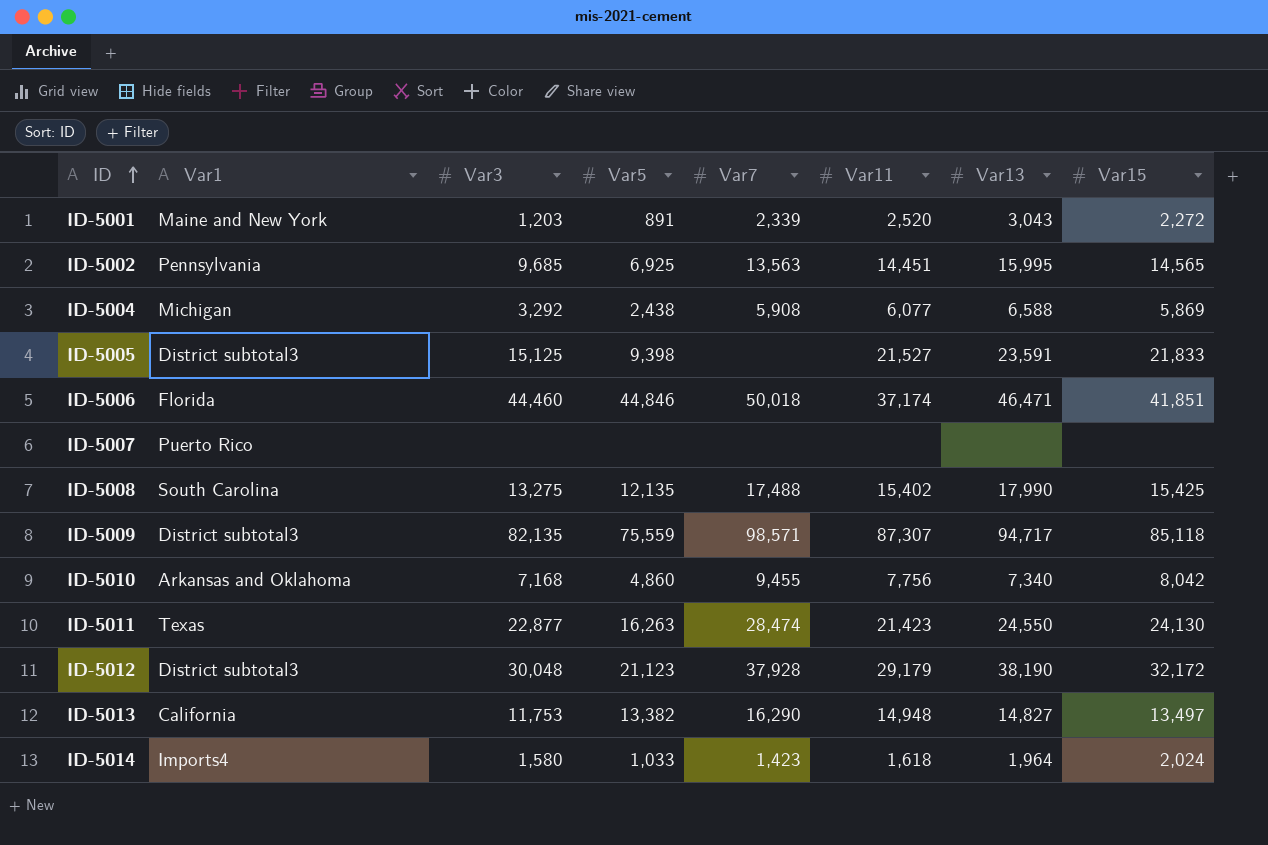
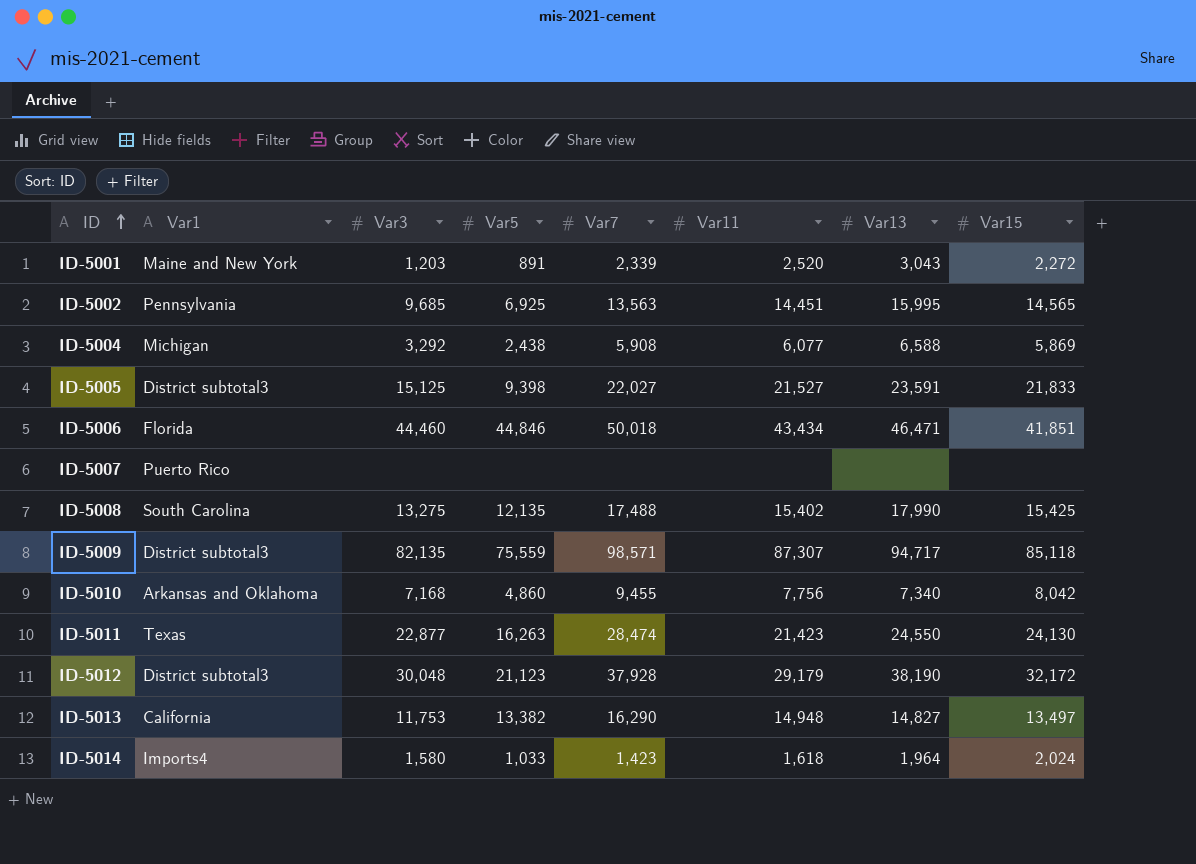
ID-5005 | Var7: none -> 22,027
ID-5006 | Var11: 37,174 -> 43,434

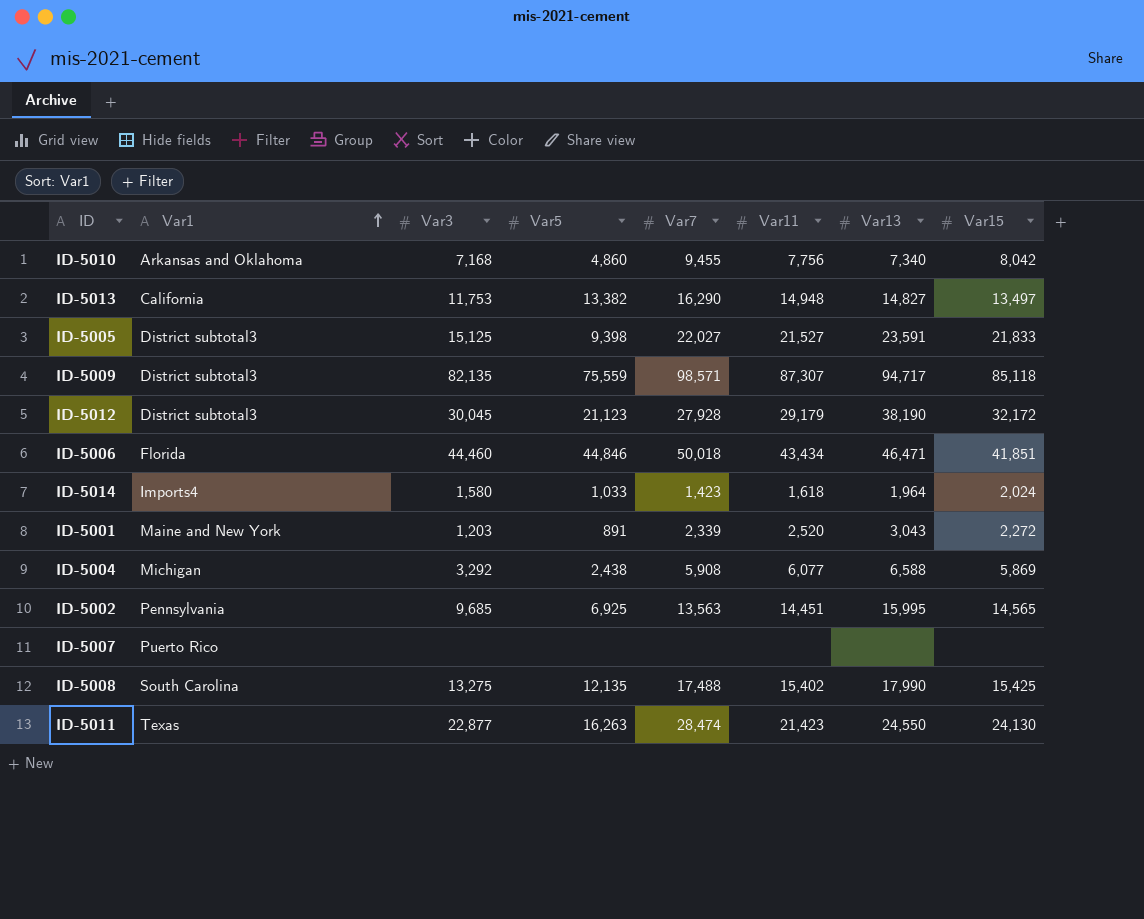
row order: ID ascending -> Var1 ascending
ID-5012 | Var3: 30,048 -> 30,045
ID-5012 | Var7: 37,928 -> 27,928

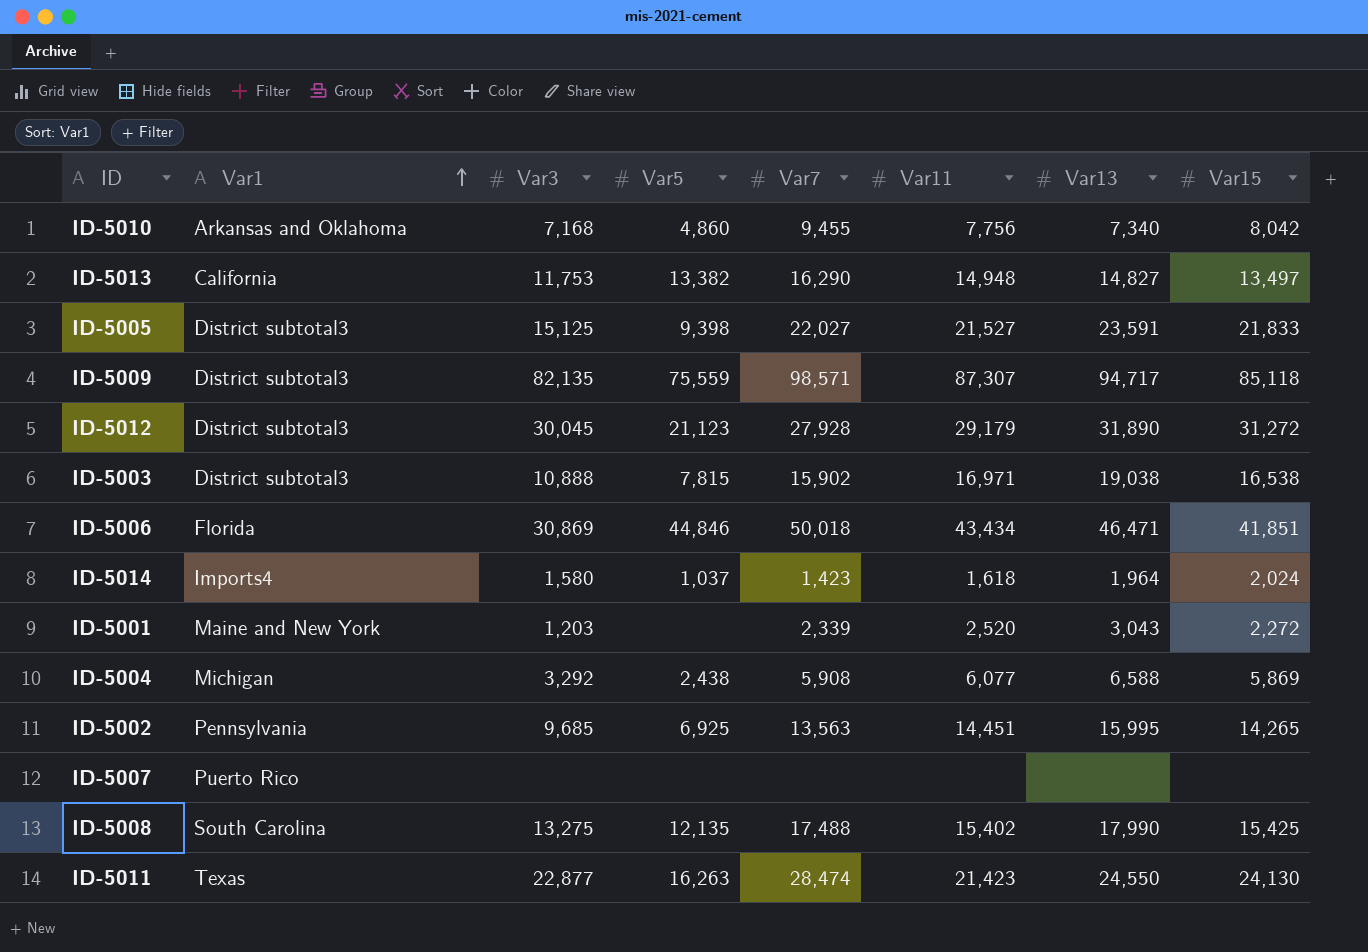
ID-5012 | Var13: 38,190 -> 31,890
ID-5012 | Var15: 32,172 -> 31,272
row ID-5003: none -> District subtotal3 | 10,888 | 7,815 | 15,902 | 16,971 | 19,038 | 16,538
ID-5006 | Var3: 44,460 -> 30,869
ID-5014 | Var5: 1,033 -> 1,037
ID-5001 | Var5: 891 -> none
ID-5002 | Var15: 14,565 -> 14,265

